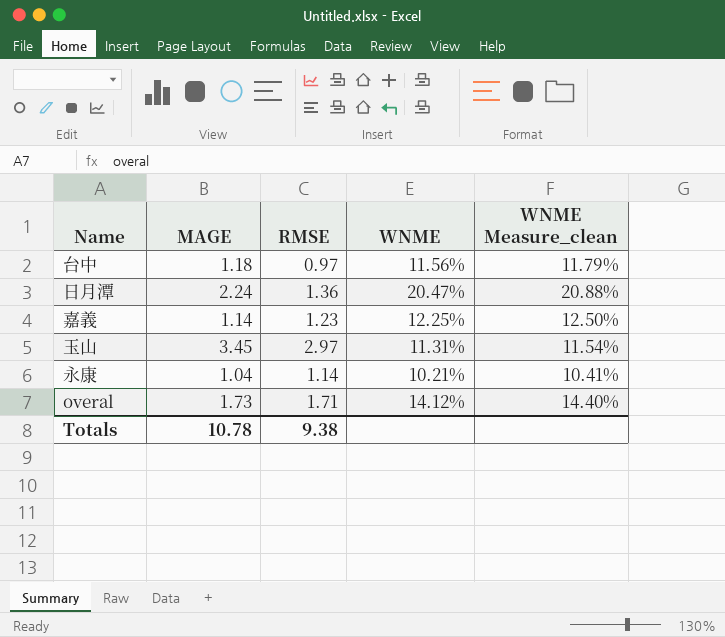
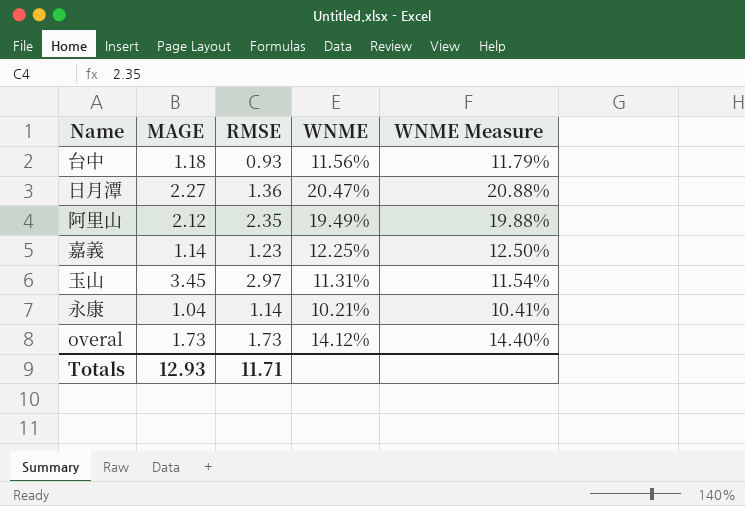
column name: WNME Measure_clean -> WNME Measure
台中 | RMSE: 0.97 -> 0.93
日月潭 | MAGE: 2.24 -> 2.27
row 阿里山: none -> 2.12 | 2.35 | 19.49% | 19.88%
overal | RMSE: 1.71 -> 1.73
Totals | MAGE: 10.78 -> 12.93
Totals | RMSE: 9.38 -> 11.71

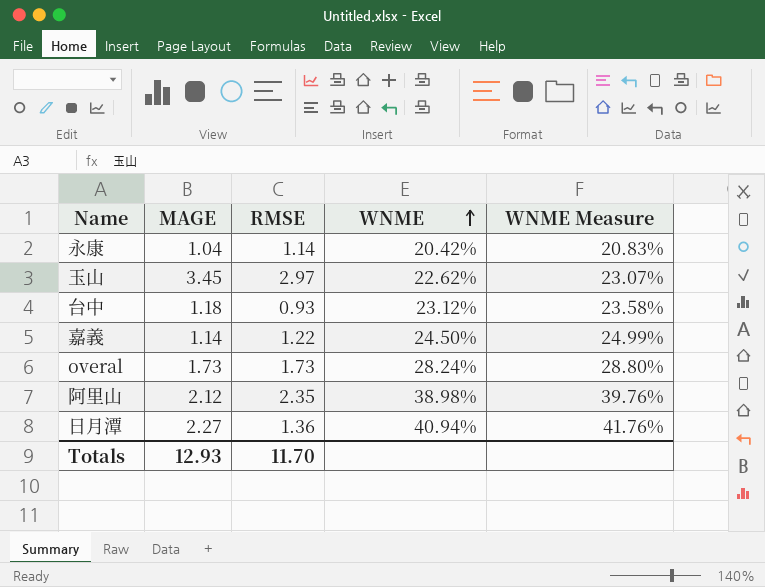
row order: none -> WNME ascending
永康 | WNME: 10.21% -> 20.42%
永康 | WNME Measure: 10.41% -> 20.83%
玉山 | WNME: 11.31% -> 22.62%
玉山 | WNME Measure: 11.54% -> 23.07%
台中 | WNME: 11.56% -> 23.12%
台中 | WNME Measure: 11.79% -> 23.58%
嘉義 | RMSE: 1.23 -> 1.22
嘉義 | WNME: 12.25% -> 24.50%
嘉義 | WNME Measure: 12.50% -> 24.99%
overal | WNME: 14.12% -> 28.24%
overal | WNME Measure: 14.40% -> 28.80%
阿里山 | WNME: 19.49% -> 38.98%
阿里山 | WNME Measure: 19.88% -> 39.76%
日月潭 | WNME: 20.47% -> 40.94%
日月潭 | WNME Measure: 20.88% -> 41.76%
Totals | RMSE: 11.71 -> 11.70

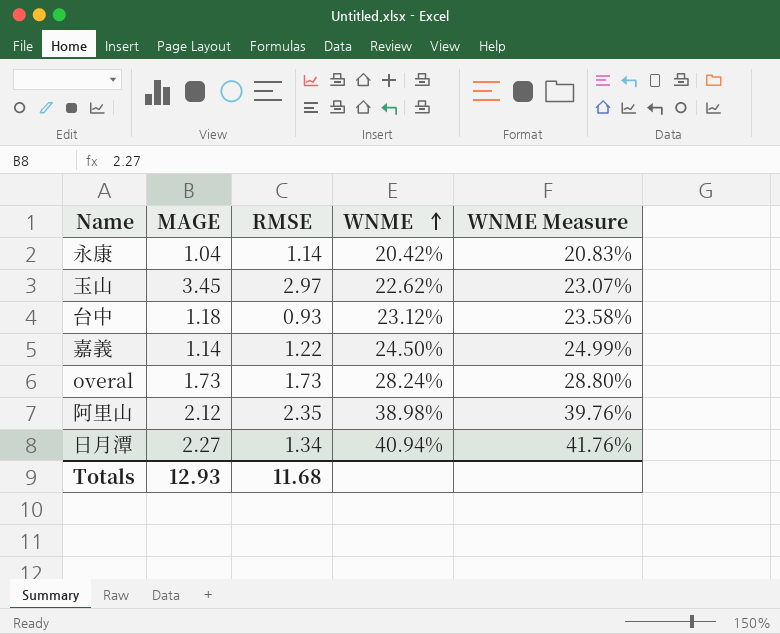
日月潭 | RMSE: 1.36 -> 1.34
Totals | RMSE: 11.70 -> 11.68

